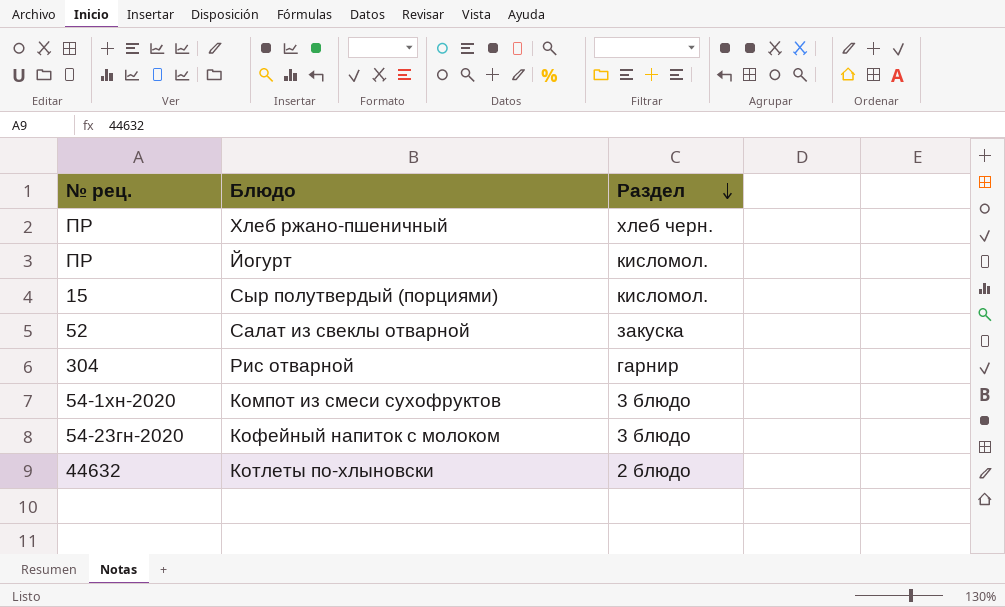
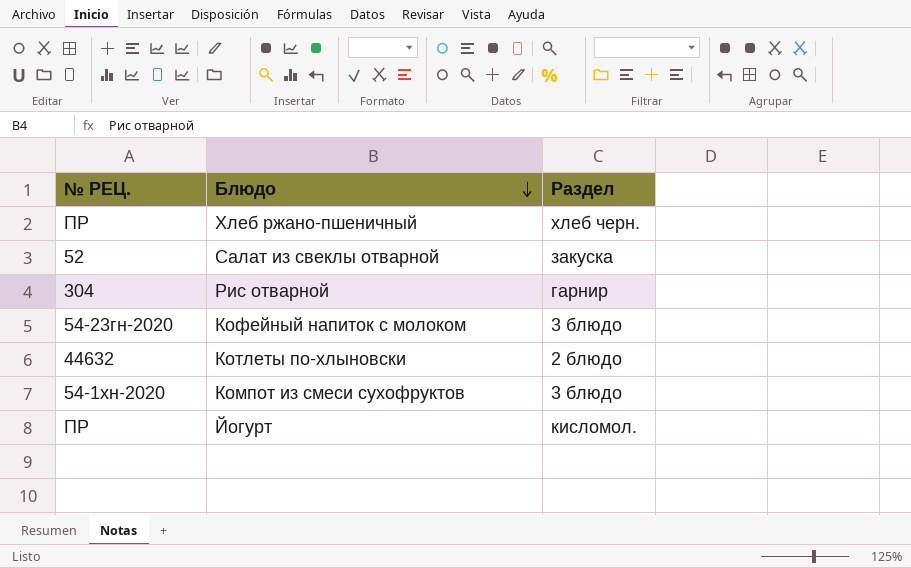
row order: Раздел descending -> Блюдо descending
column name: № рец. -> № РЕЦ.
row Сыр полутвердый (порциями): 15 | кисломол. -> none

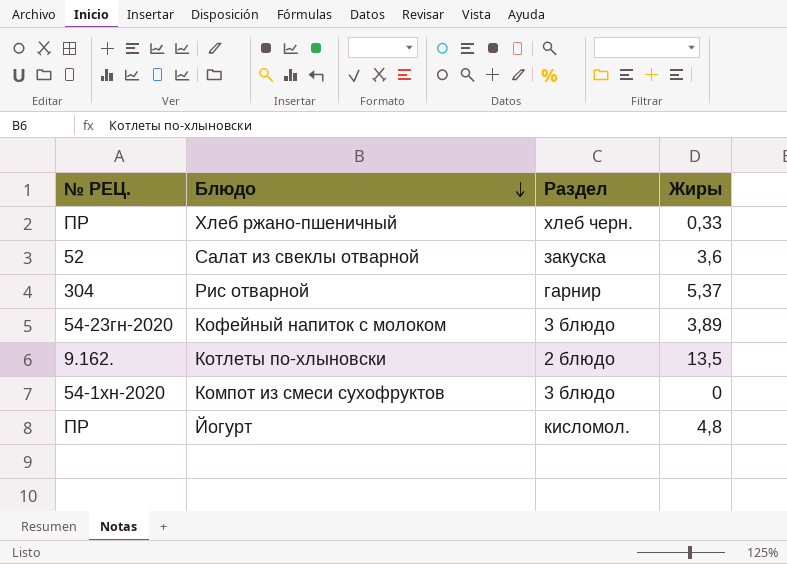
column Жиры | position: none -> 4
Котлеты по-хлыновски | № РЕЦ.: 44632 -> 9.162.

